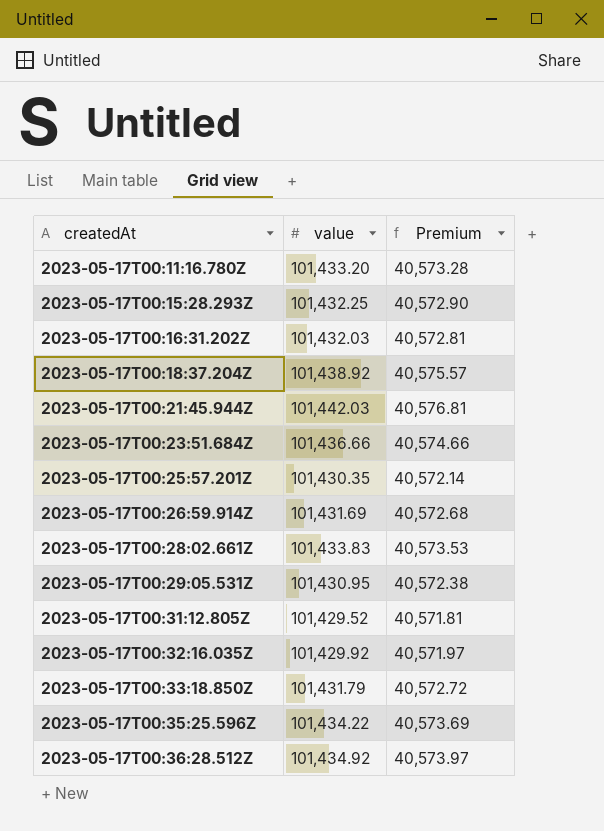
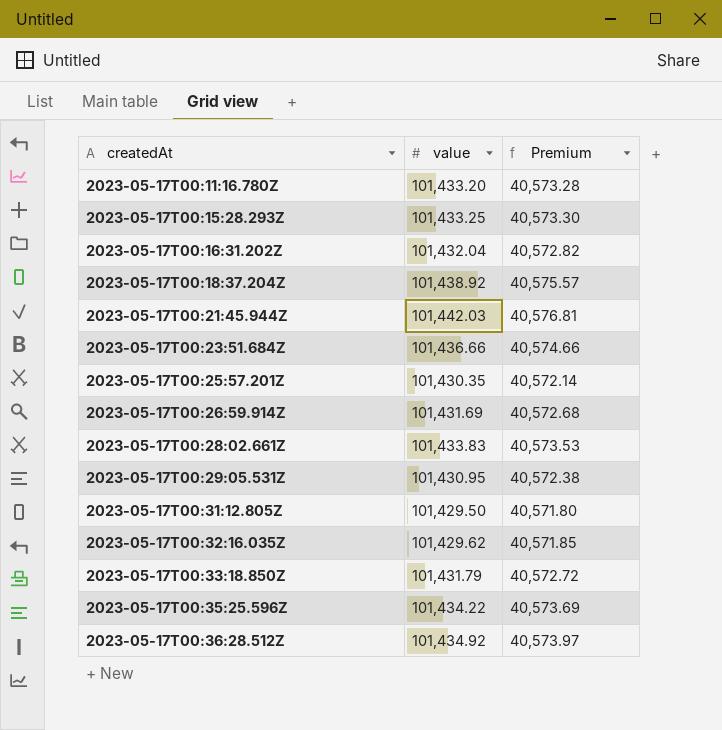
2023-05-17T00:15:28.293Z | value: 101,432.25 -> 101,433.25
2023-05-17T00:15:28.293Z | Premium: 40,572.90 -> 40,573.30
2023-05-17T00:16:31.202Z | value: 101,432.03 -> 101,432.04
2023-05-17T00:16:31.202Z | Premium: 40,572.81 -> 40,572.82
2023-05-17T00:31:12.805Z | value: 101,429.52 -> 101,429.50
2023-05-17T00:31:12.805Z | Premium: 40,571.81 -> 40,571.80
2023-05-17T00:32:16.035Z | value: 101,429.92 -> 101,429.62
2023-05-17T00:32:16.035Z | Premium: 40,571.97 -> 40,571.85

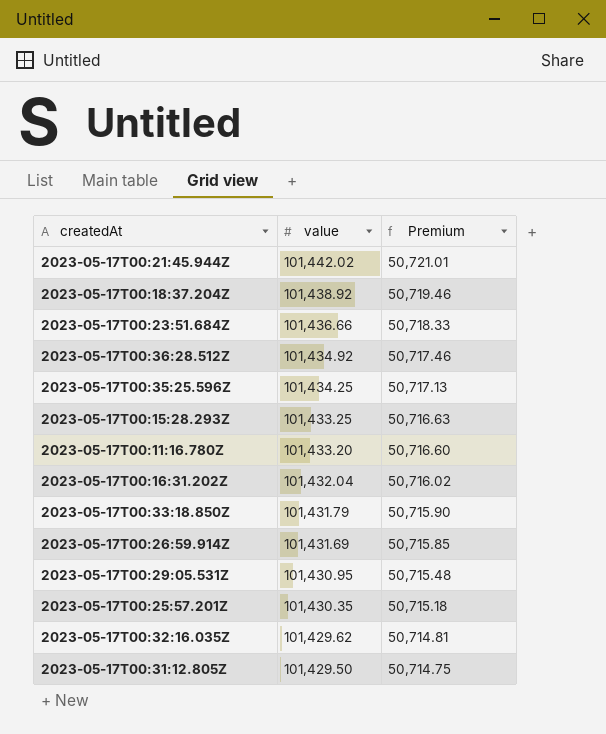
row order: createdAt ascending -> value descending
column Premium | formula: [value] * 0.4 -> [value] * 0.5
row 2023-05-17T00:28:02.661Z: 101,433.83 | 40,573.53 -> none
2023-05-17T00:21:45.944Z | value: 101,442.03 -> 101,442.02
2023-05-17T00:35:25.596Z | value: 101,434.22 -> 101,434.25

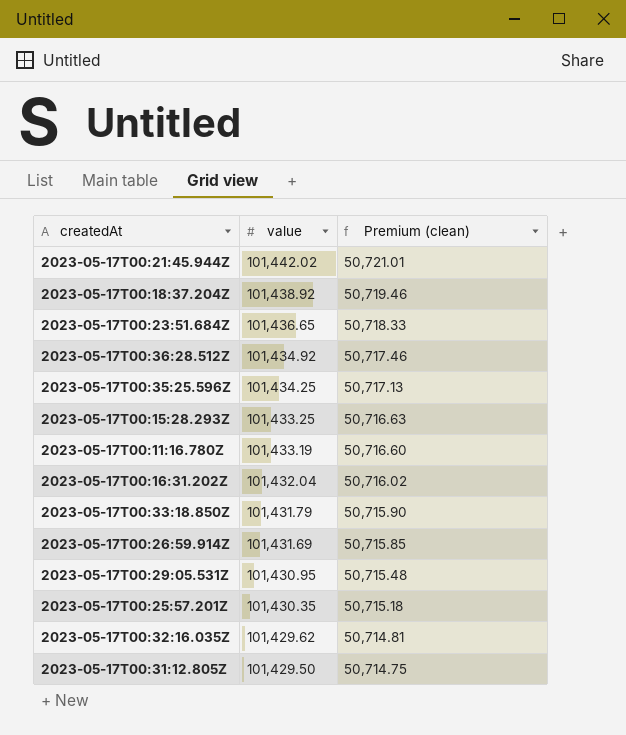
column name: Premium -> Premium (clean)
2023-05-17T00:23:51.684Z | value: 101,436.66 -> 101,436.65
2023-05-17T00:11:16.780Z | value: 101,433.20 -> 101,433.19

